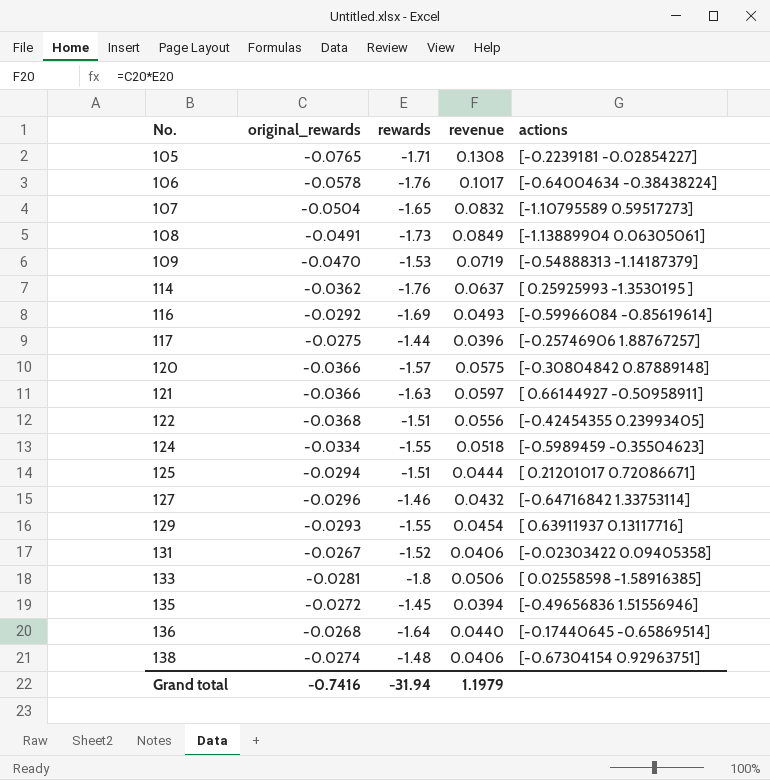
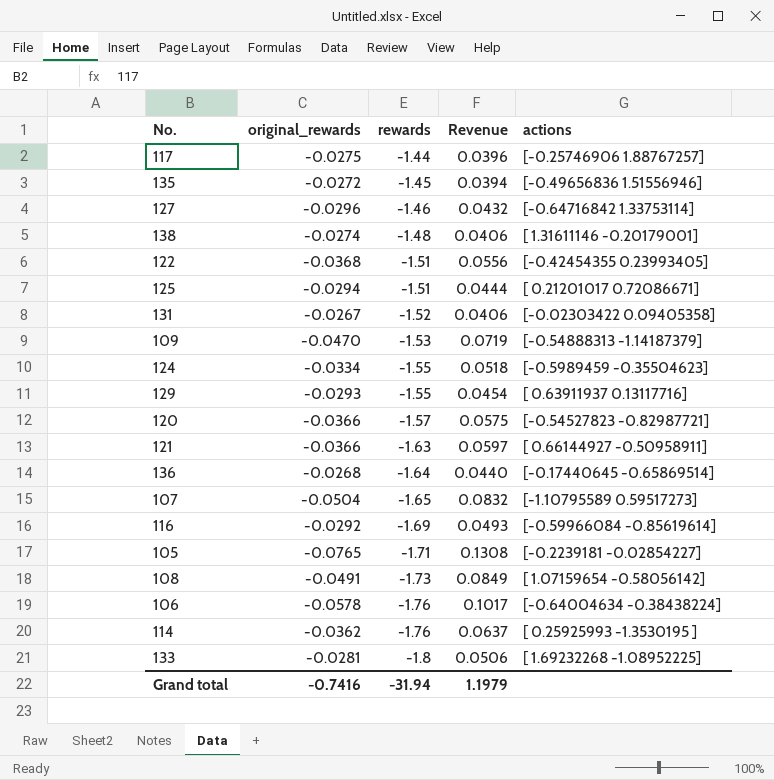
row order: No. ascending -> rewards descending
column name: revenue -> Revenue
138 | actions: [-0.67304154 0.92963751] -> [ 1.31611146 -0.20179001]
120 | actions: [-0.30804842 0.87889148] -> [-0.54527823 -0.82987721]
108 | actions: [-1.13889904 0.06305061] -> [ 1.07159654 -0.58056142]
133 | actions: [ 0.02558598 -1.58916385] -> [ 1.69232268 -1.08952225]

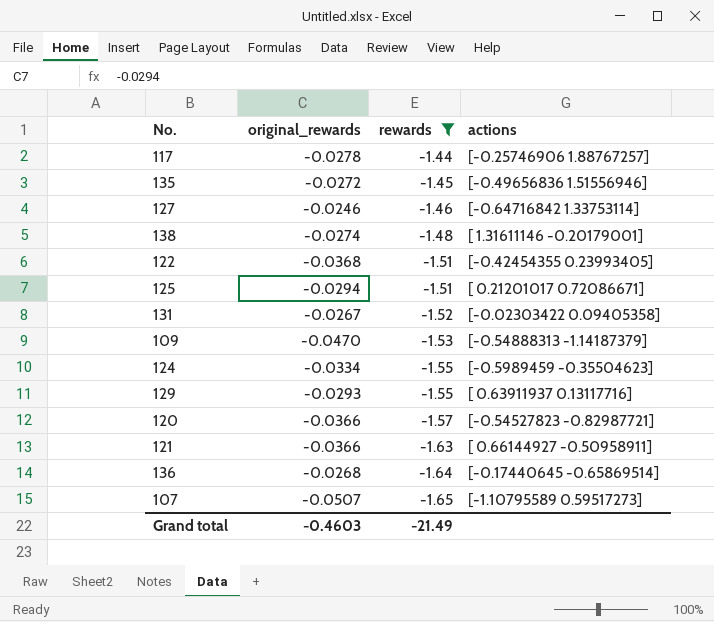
filter: none -> rewards >= -1.65
column Revenue | formula: [original_rewards] * [rewards] -> none
117 | original_rewards: -0.0275 -> -0.0278
127 | original_rewards: -0.0296 -> -0.0246
107 | original_rewards: -0.0504 -> -0.0507
Grand total | original_rewards: -0.7416 -> -0.4603
Grand total | rewards: -31.94 -> -21.49

